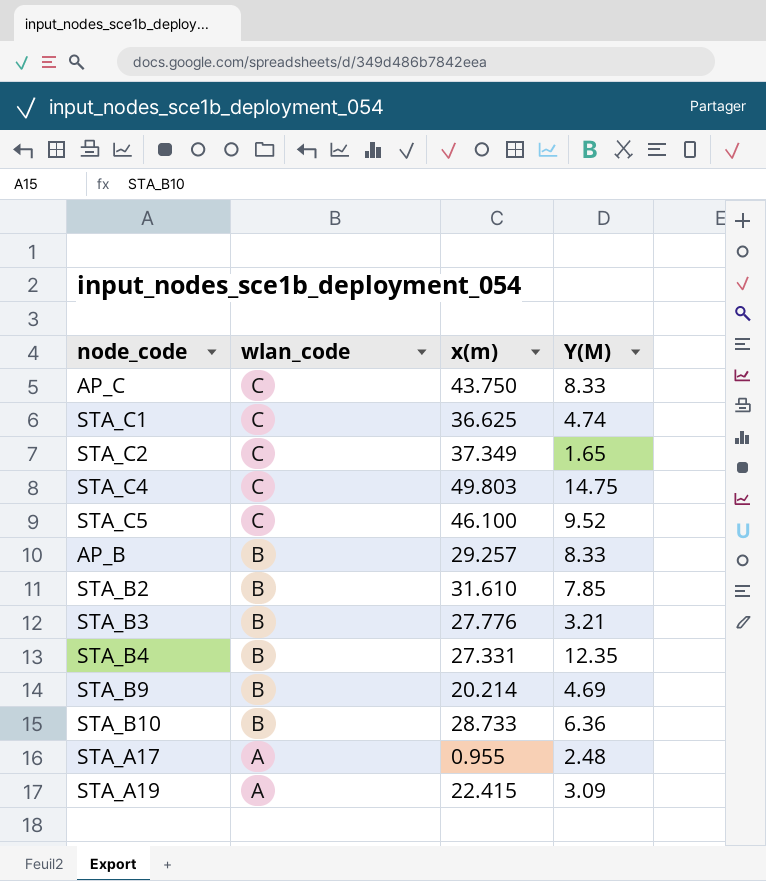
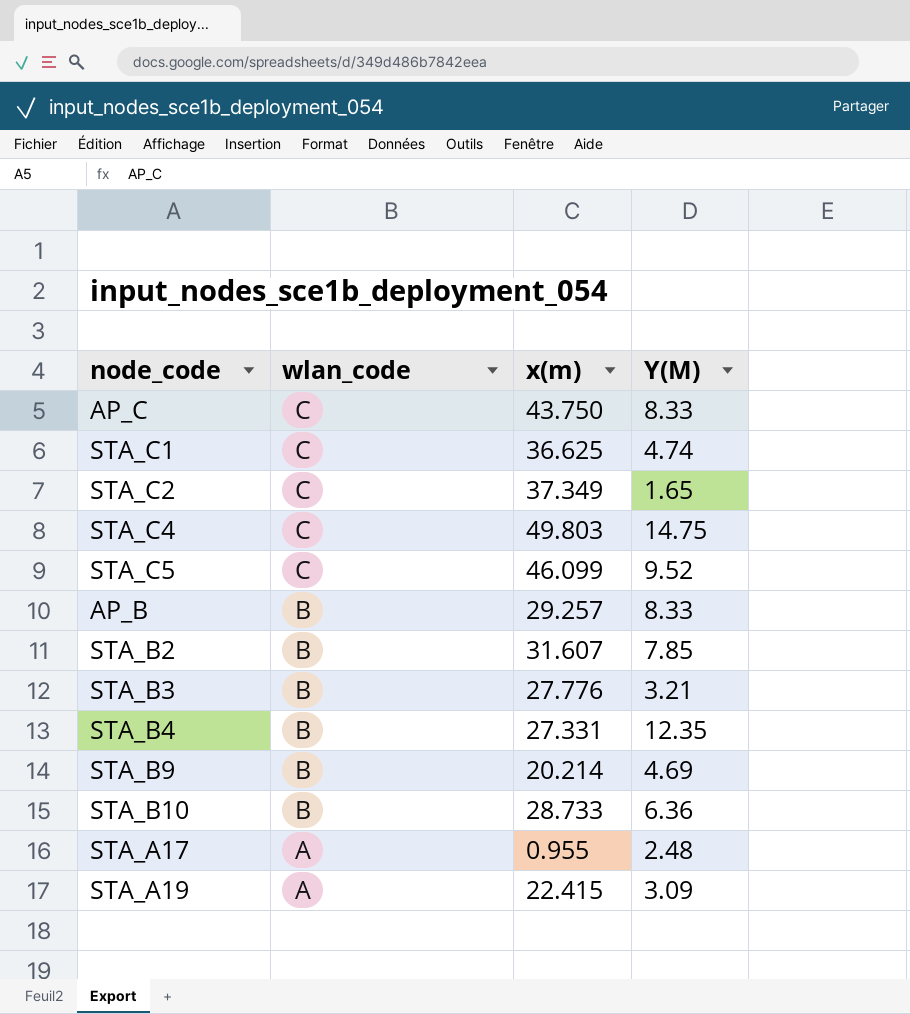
STA_C5 | x(m): 46.100 -> 46.099
STA_B2 | x(m): 31.610 -> 31.607

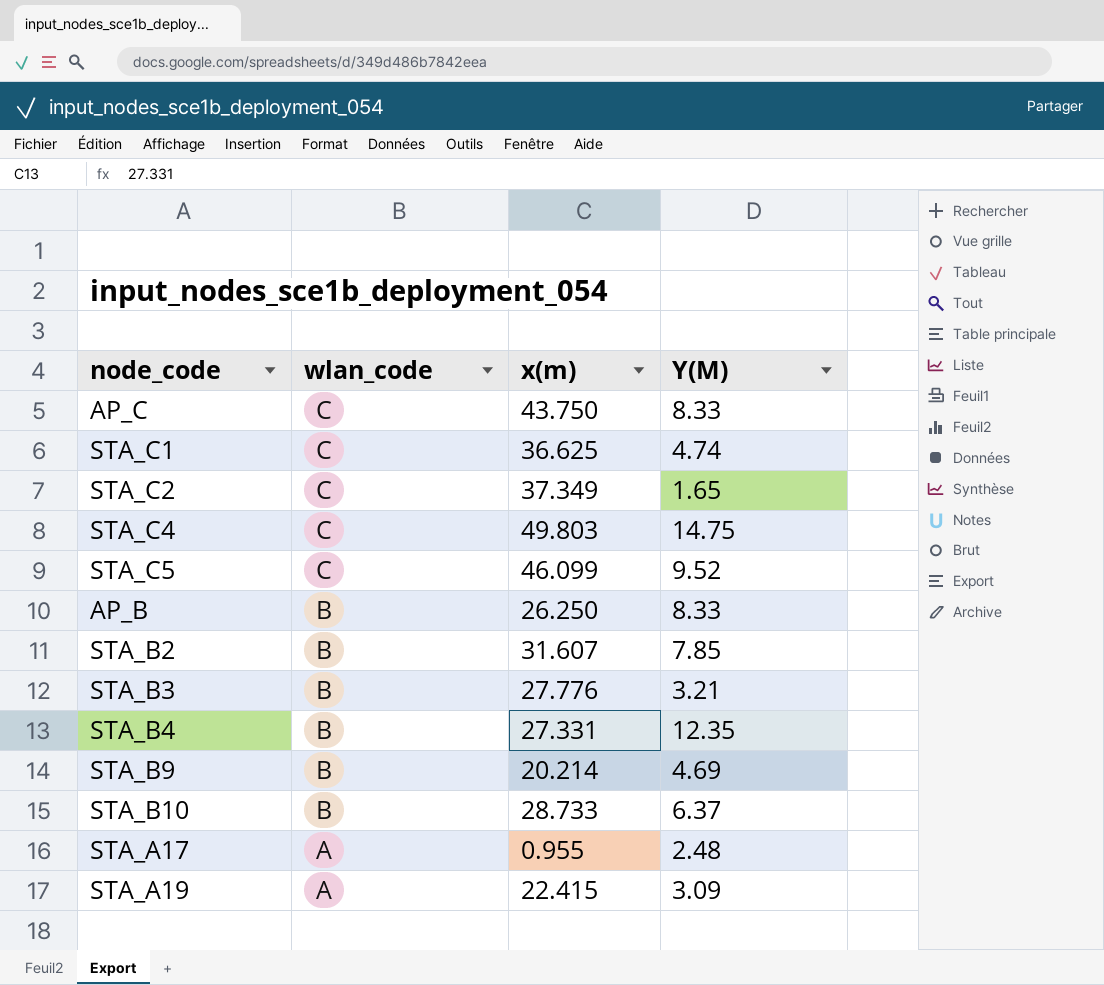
AP_B | x(m): 29.257 -> 26.250
STA_B10 | Y(M): 6.36 -> 6.37

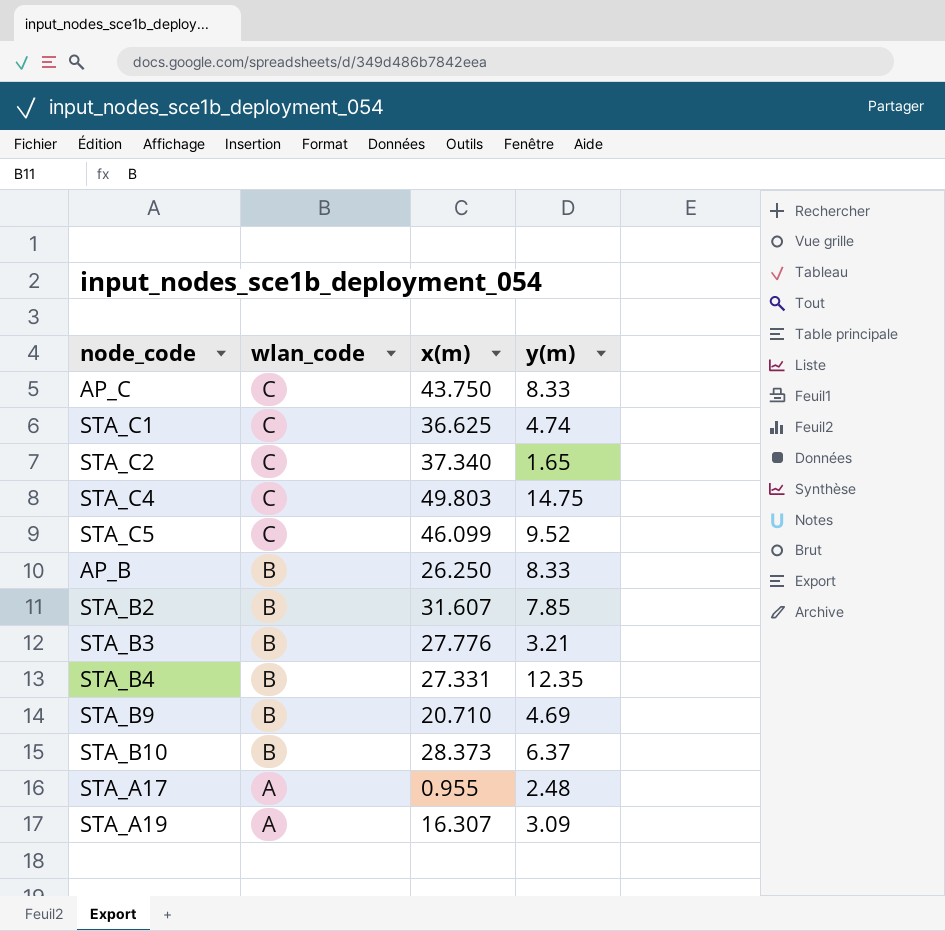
column name: Y(M) -> y(m)
STA_C2 | x(m): 37.349 -> 37.340
STA_B9 | x(m): 20.214 -> 20.710
STA_B10 | x(m): 28.733 -> 28.373
STA_A19 | x(m): 22.415 -> 16.307

